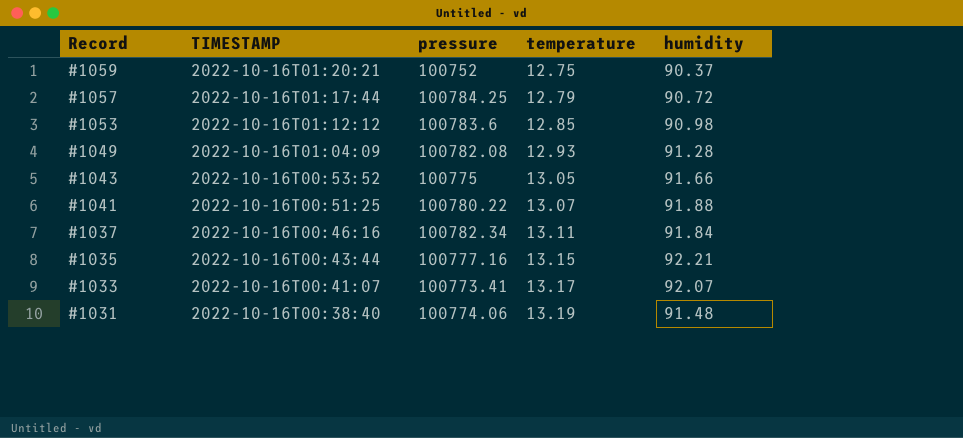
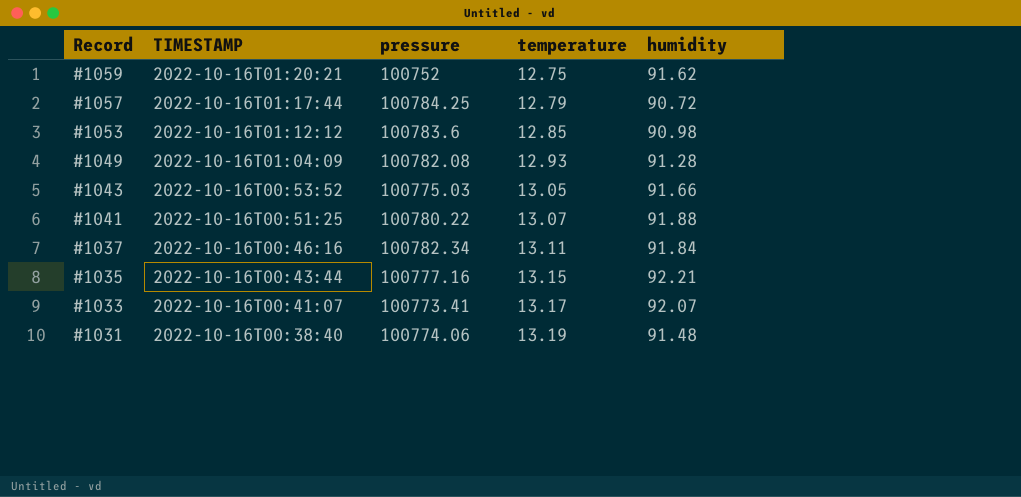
#1059 | humidity: 90.37 -> 91.62
#1043 | pressure: 100775 -> 100775.03

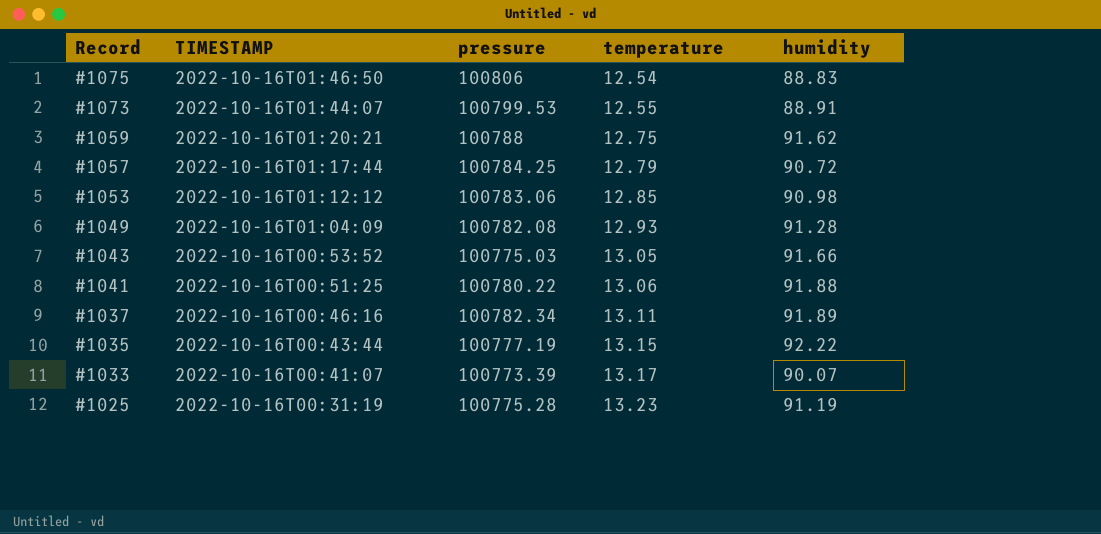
row #1031: 2022-10-16T00:38:40 | 100774.06 | 13.19 | 91.48 -> none
row #1075: none -> 2022-10-16T01:46:50 | 100806 | 12.54 | 88.83
row #1073: none -> 2022-10-16T01:44:07 | 100799.53 | 12.55 | 88.91
#1059 | pressure: 100752 -> 100788
#1053 | pressure: 100783.6 -> 100783.06
#1041 | temperature: 13.07 -> 13.06
#1037 | humidity: 91.84 -> 91.89
#1035 | pressure: 100777.16 -> 100777.19
#1035 | humidity: 92.21 -> 92.22
#1033 | pressure: 100773.41 -> 100773.39
#1033 | humidity: 92.07 -> 90.07
row #1025: none -> 2022-10-16T00:31:19 | 100775.28 | 13.23 | 91.19

